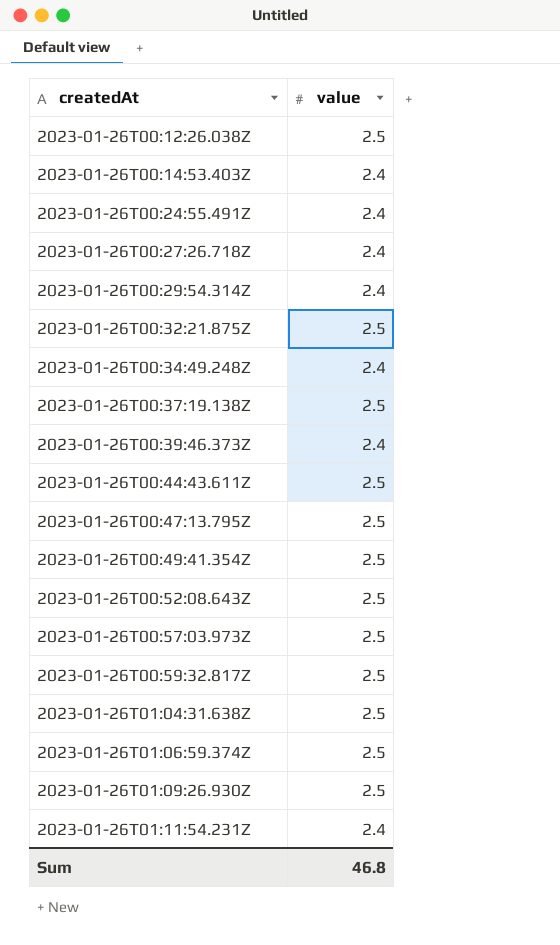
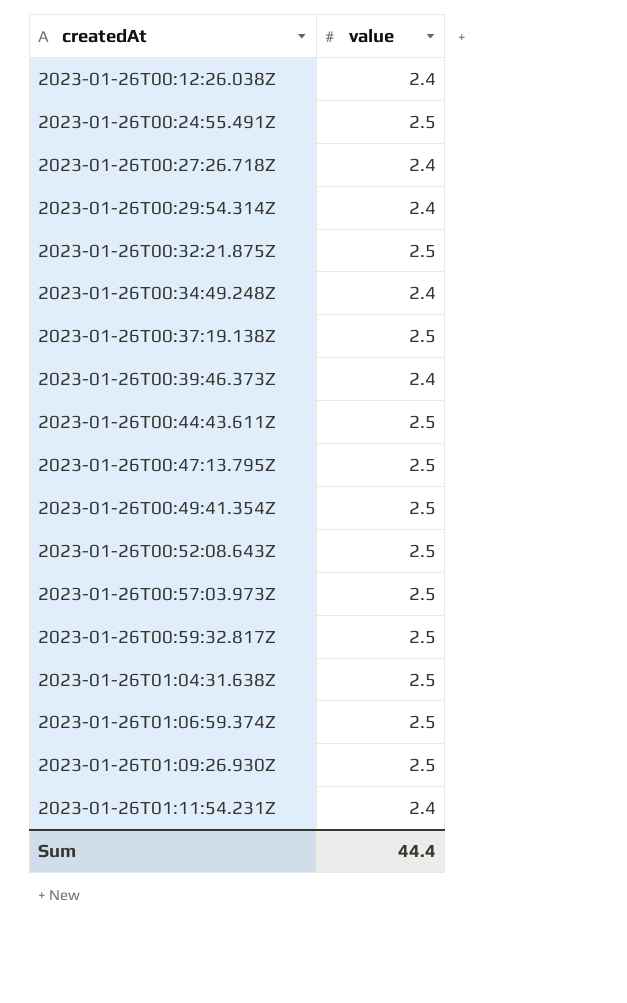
row 2023-01-26T00:14:53.403Z: 2.4 -> none
2023-01-26T00:12:26.038Z | value: 2.5 -> 2.4
2023-01-26T00:24:55.491Z | value: 2.4 -> 2.5
Sum | value: 46.8 -> 44.4

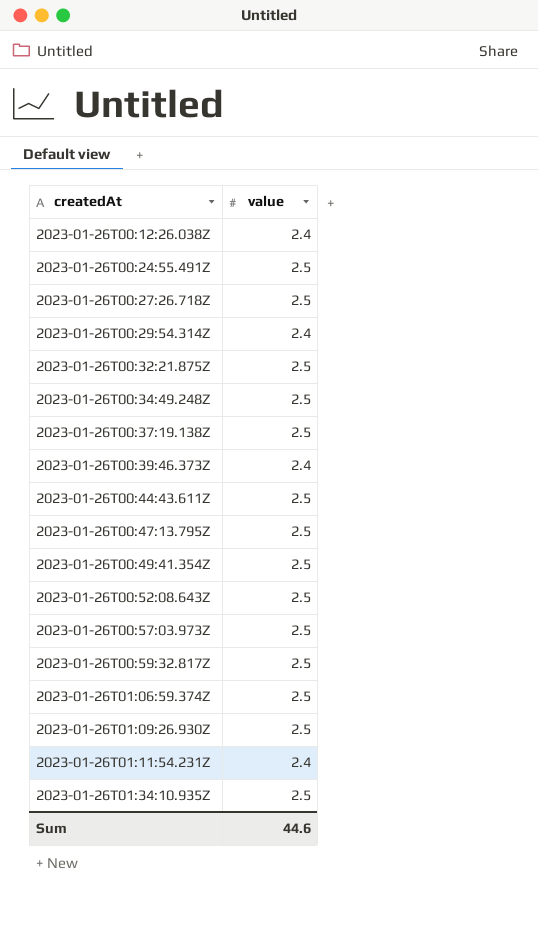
row 2023-01-26T01:04:31.638Z: 2.5 -> none
2023-01-26T00:27:26.718Z | value: 2.4 -> 2.5
2023-01-26T00:34:49.248Z | value: 2.4 -> 2.5
row 2023-01-26T01:34:10.935Z: none -> 2.5
Sum | value: 44.4 -> 44.6

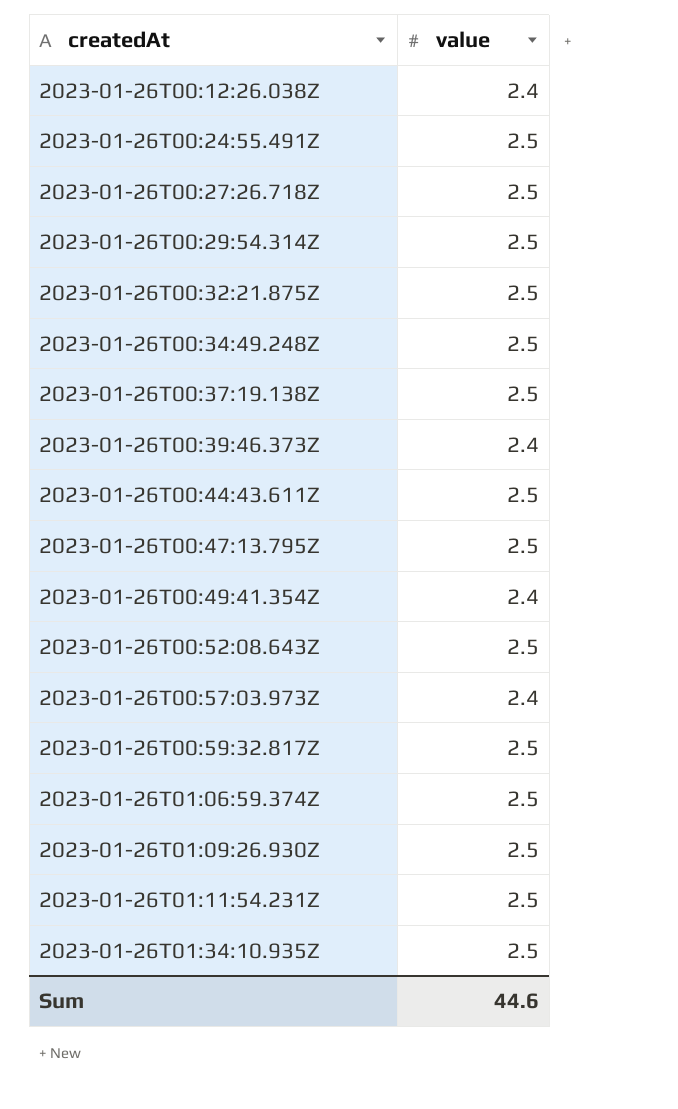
2023-01-26T00:29:54.314Z | value: 2.4 -> 2.5
2023-01-26T00:49:41.354Z | value: 2.5 -> 2.4
2023-01-26T00:57:03.973Z | value: 2.5 -> 2.4
2023-01-26T01:11:54.231Z | value: 2.4 -> 2.5

